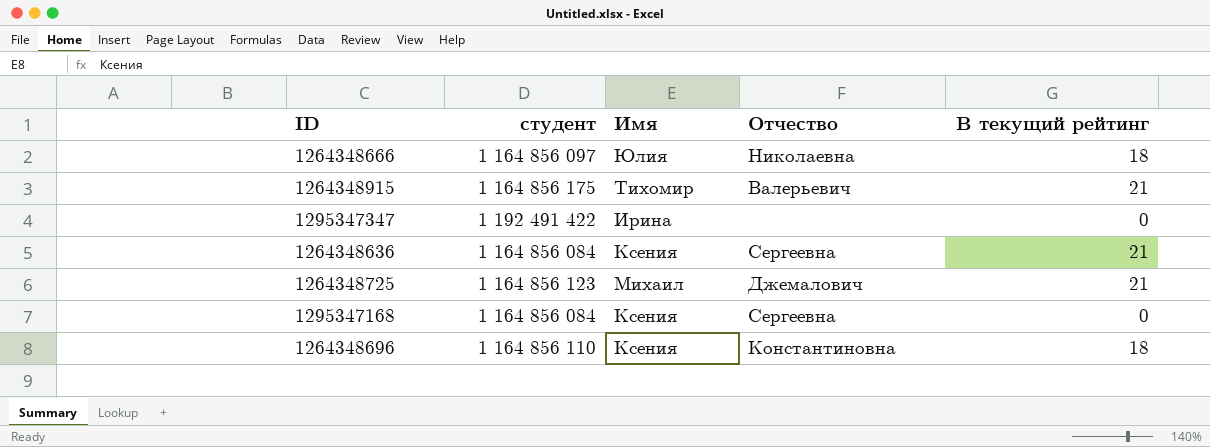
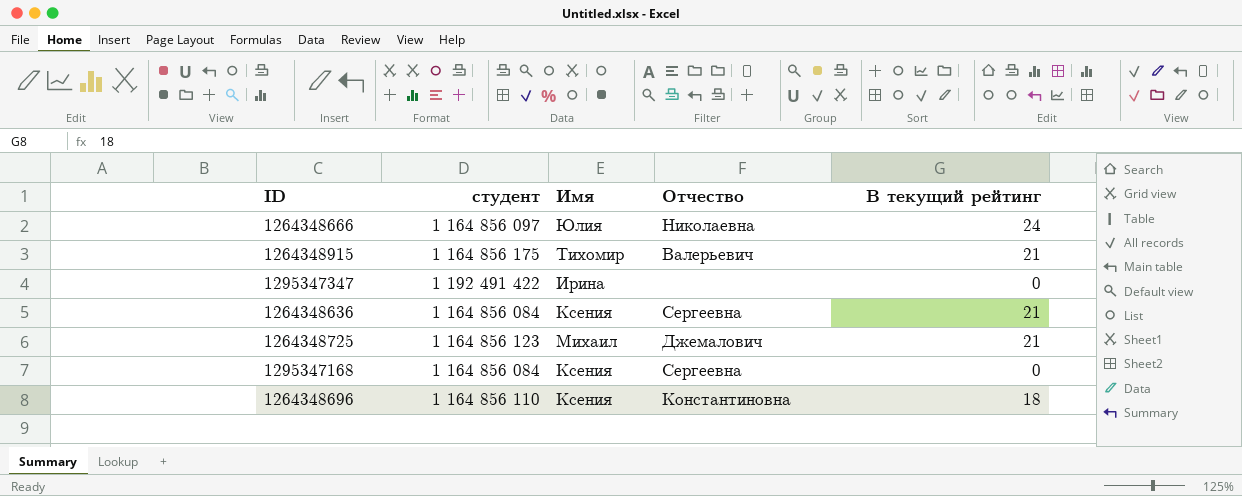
1264348666 | В текущий рейтинг: 18 -> 24

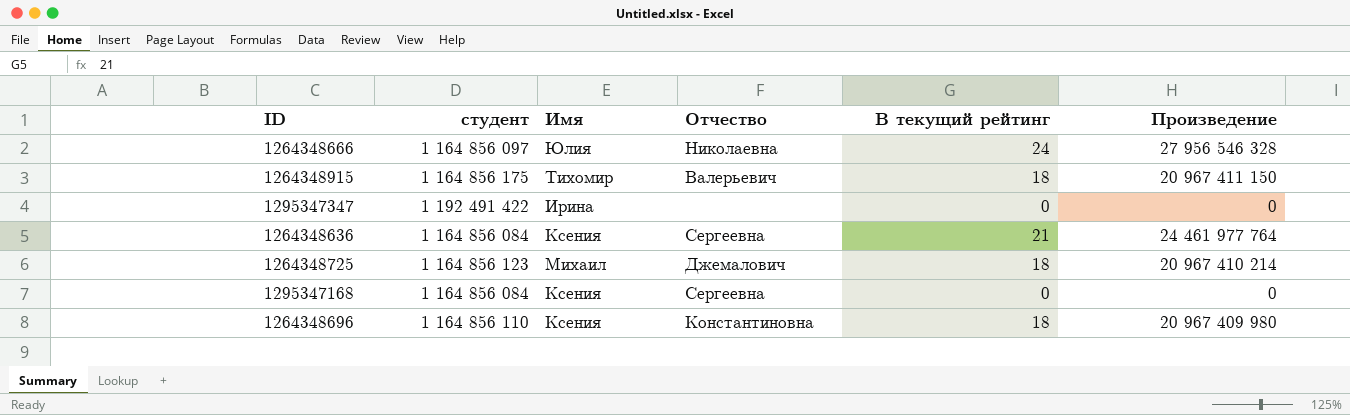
column Произведение | formula: none -> [студент] * [В текущий рейтинг]
1264348915 | В текущий рейтинг: 21 -> 18
1264348725 | В текущий рейтинг: 21 -> 18

